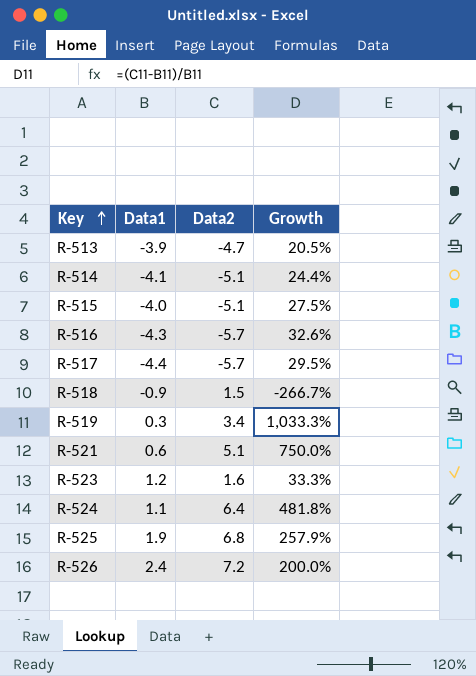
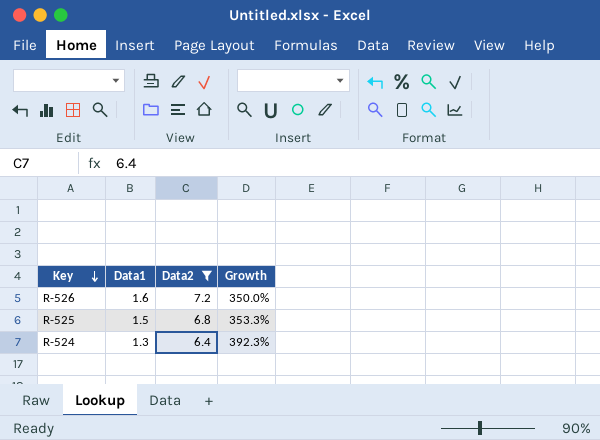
filter: none -> Data2 >= 6.4
row order: Key ascending -> Key descending
R-526 | Data1: 2.4 -> 1.6
R-526 | Growth: 200.0% -> 350.0%
R-525 | Data1: 1.9 -> 1.5
R-525 | Growth: 257.9% -> 353.3%
R-524 | Data1: 1.1 -> 1.3
R-524 | Growth: 481.8% -> 392.3%

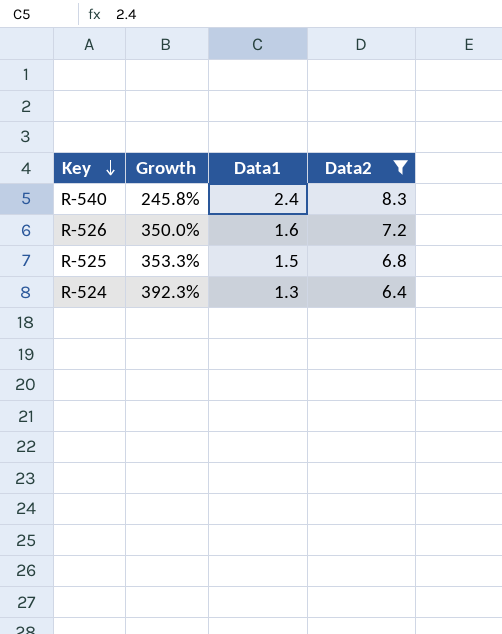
column Growth | position: 4 -> 2
row R-540: none -> 245.8% | 2.4 | 8.3

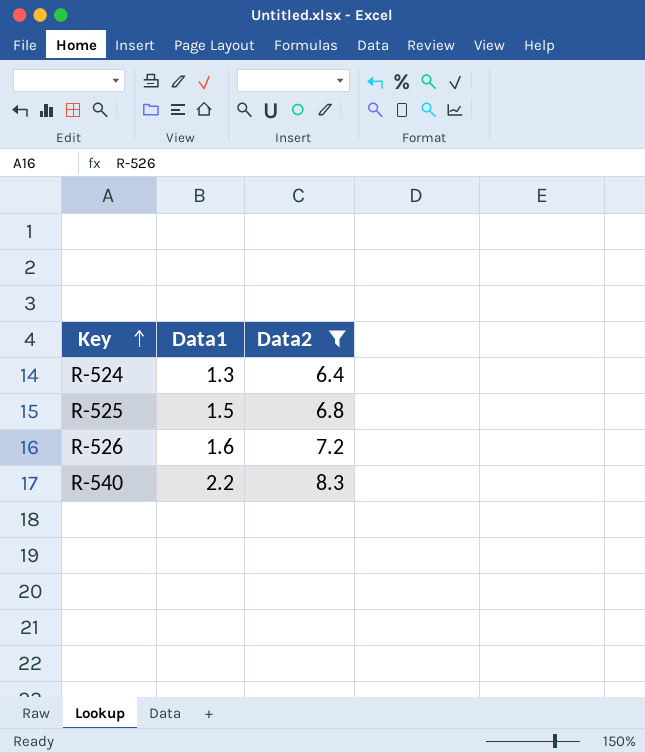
row order: Key descending -> Key ascending
column Growth | formula: ([Data2] - [Data1]) / [Data1] -> none
R-540 | Data1: 2.4 -> 2.2

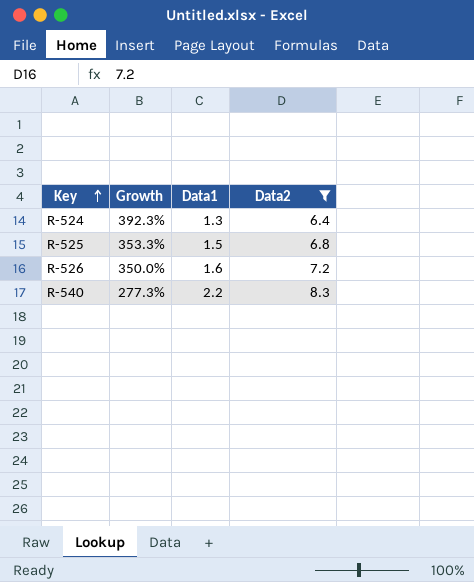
column Growth | formula: none -> ([Data2] - [Data1]) / [Data1]

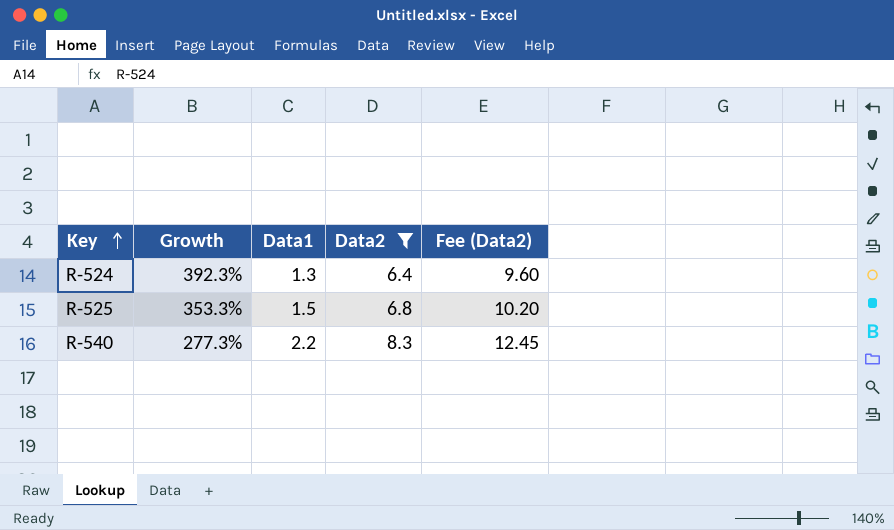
column Fee (Data2) | formula: none -> [Data2] * 1.5
row R-526: 350.0% | 1.6 | 7.2 -> none

